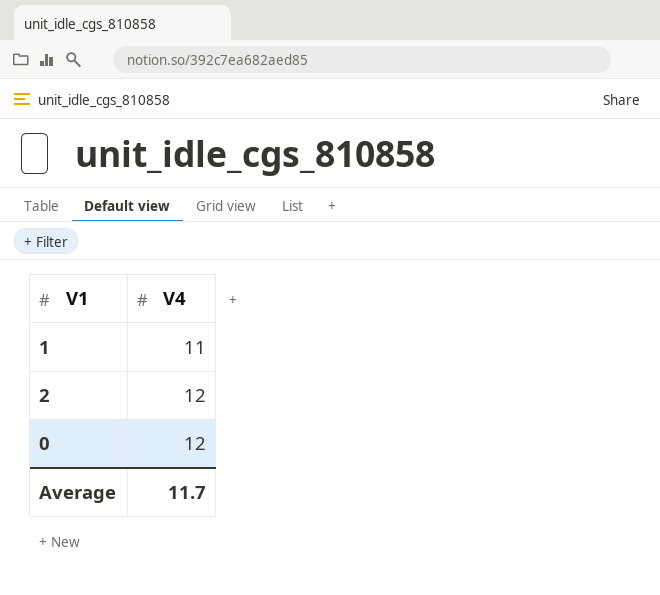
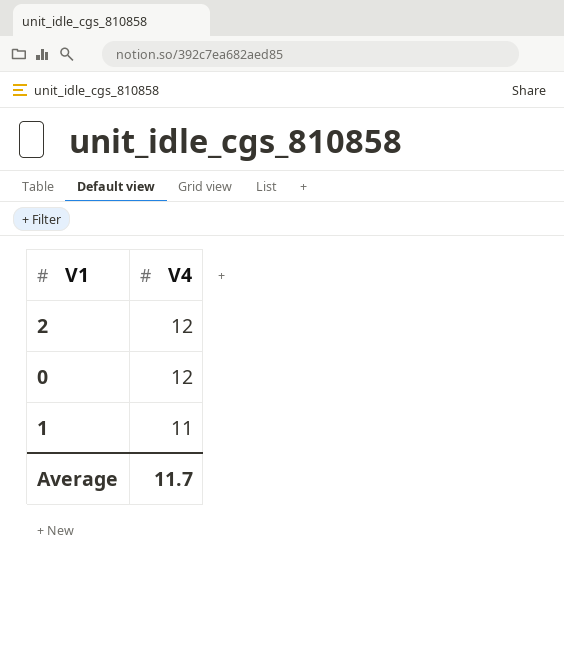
row order: V4 ascending -> V4 descending

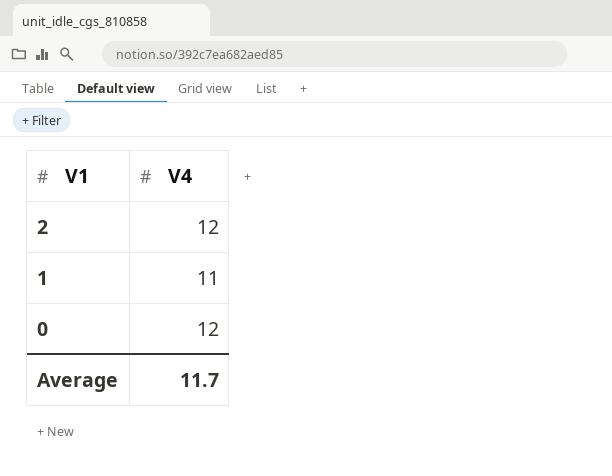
row order: V4 descending -> V1 descending

